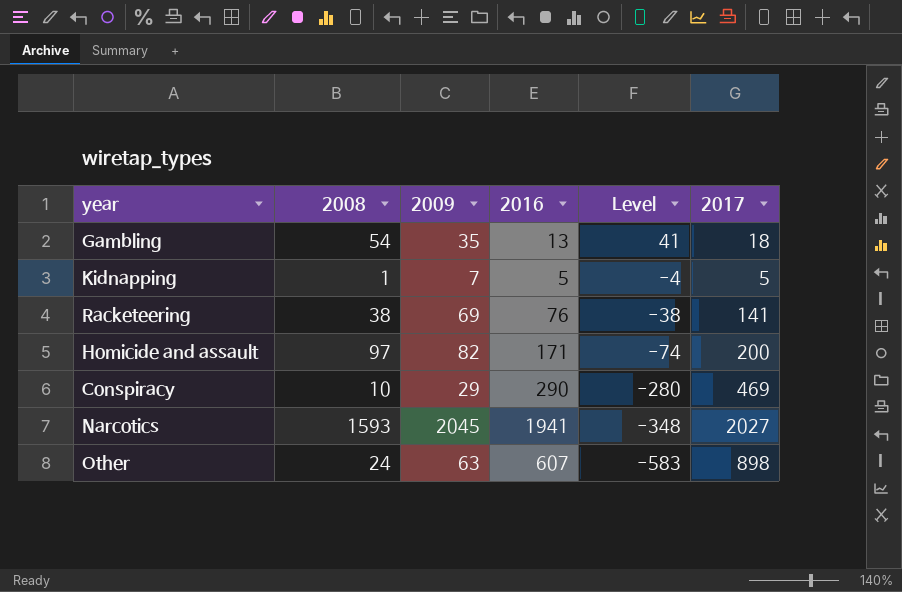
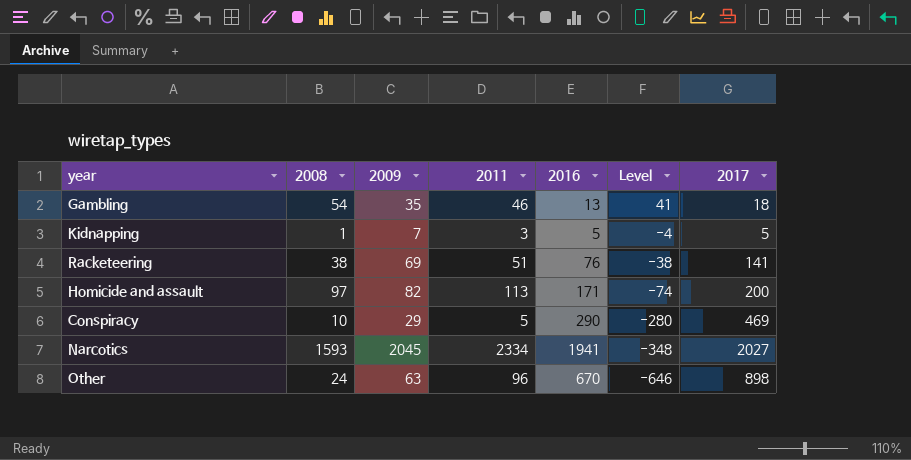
column 2011 | position: none -> 4
Other | 2016: 607 -> 670
Other | Level: -583 -> -646

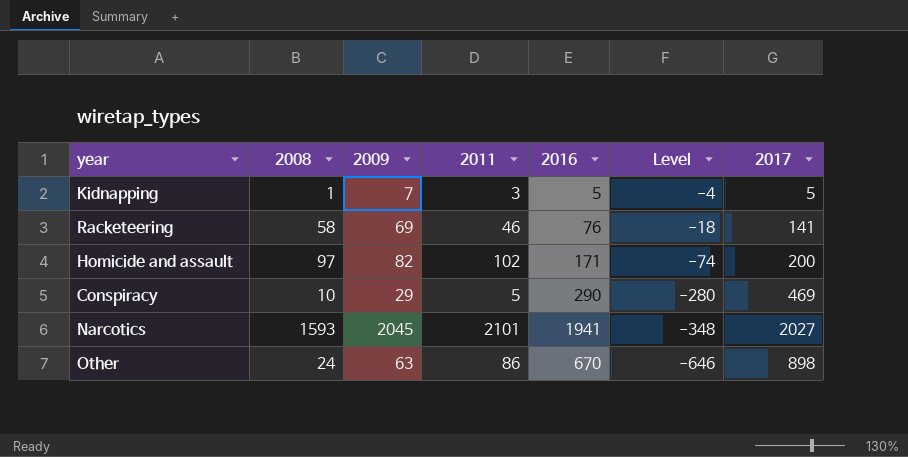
row Gambling: 54 | 35 | 46 | 13 | 41 | 18 -> none
Racketeering | 2008: 38 -> 58
Racketeering | 2011: 51 -> 46
Racketeering | Level: -38 -> -18
Homicide and assault | 2011: 113 -> 102
Narcotics | 2011: 2334 -> 2101
Other | 2011: 96 -> 86

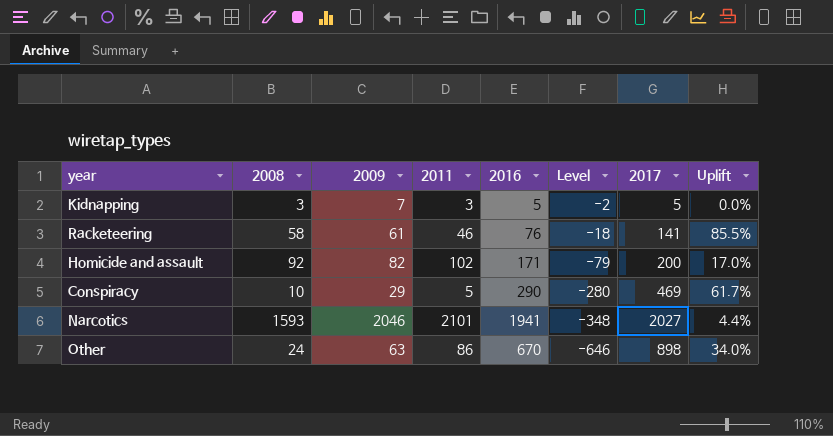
column Uplift | formula: none -> ([2017] - [2016]) / [2016]
Kidnapping | 2008: 1 -> 3
Kidnapping | Level: -4 -> -2
Racketeering | 2009: 69 -> 61
Homicide and assault | 2008: 97 -> 92
Homicide and assault | Level: -74 -> -79
Narcotics | 2009: 2045 -> 2046

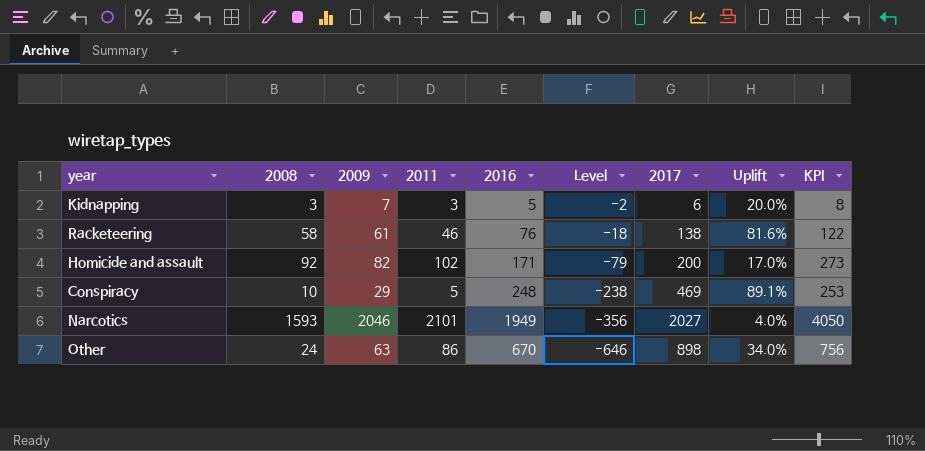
column KPI | formula: none -> [2011] + [2016]
Kidnapping | 2017: 5 -> 6
Kidnapping | Uplift: 0.0% -> 20.0%
Racketeering | 2017: 141 -> 138
Racketeering | Uplift: 85.5% -> 81.6%
Conspiracy | 2016: 290 -> 248
Conspiracy | Level: -280 -> -238
Conspiracy | Uplift: 61.7% -> 89.1%
Narcotics | 2016: 1941 -> 1949
Narcotics | Level: -348 -> -356
Narcotics | Uplift: 4.4% -> 4.0%

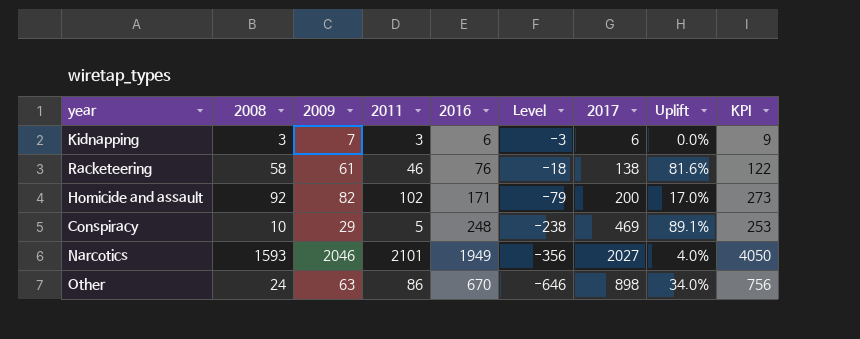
Kidnapping | 2016: 5 -> 6
Kidnapping | Level: -2 -> -3
Kidnapping | Uplift: 20.0% -> 0.0%
Kidnapping | KPI: 8 -> 9

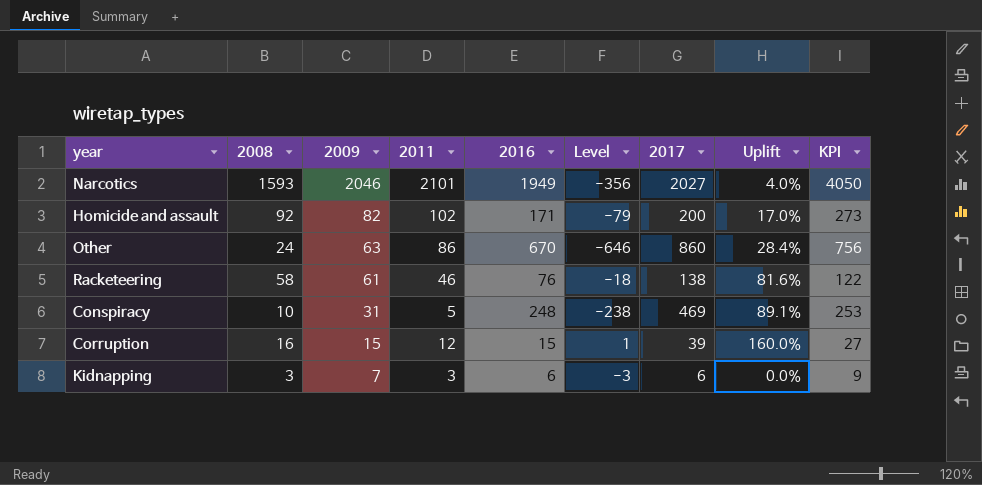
row order: Level descending -> 2009 descending
Other | 2017: 898 -> 860
Other | Uplift: 34.0% -> 28.4%
Conspiracy | 2009: 29 -> 31
row Corruption: none -> 16 | 15 | 12 | 15 | 1 | 39 | 160.0% | 27

